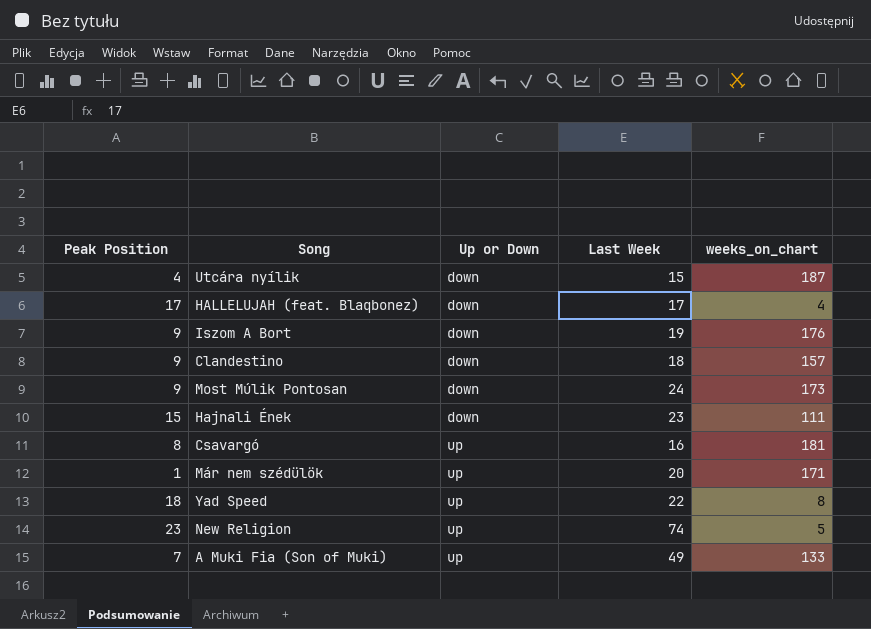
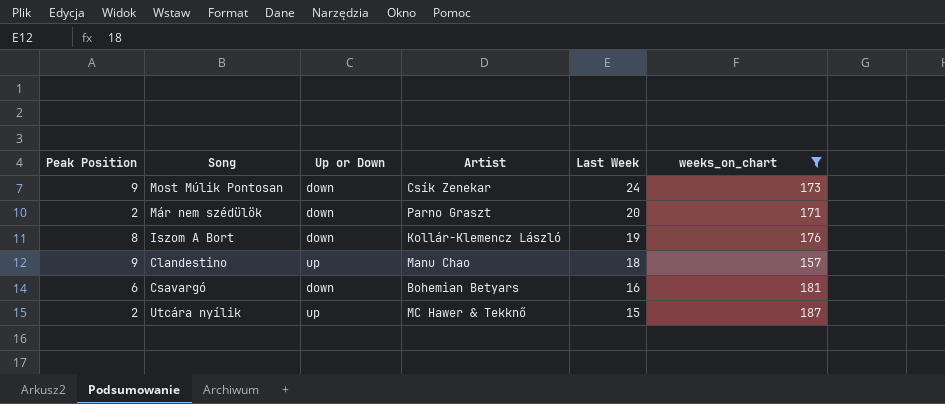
filter: none -> weeks_on_chart >= 157
row order: Up or Down ascending -> Last Week descending
column Artist | position: none -> 4
Már nem szédülök | Peak Position: 1 -> 2
Már nem szédülök | Up or Down: up -> down
Iszom A Bort | Peak Position: 9 -> 8
Clandestino | Up or Down: down -> up
Csavargó | Peak Position: 8 -> 6
Csavargó | Up or Down: up -> down
Utcára nyílik | Peak Position: 4 -> 2
Utcára nyílik | Up or Down: down -> up

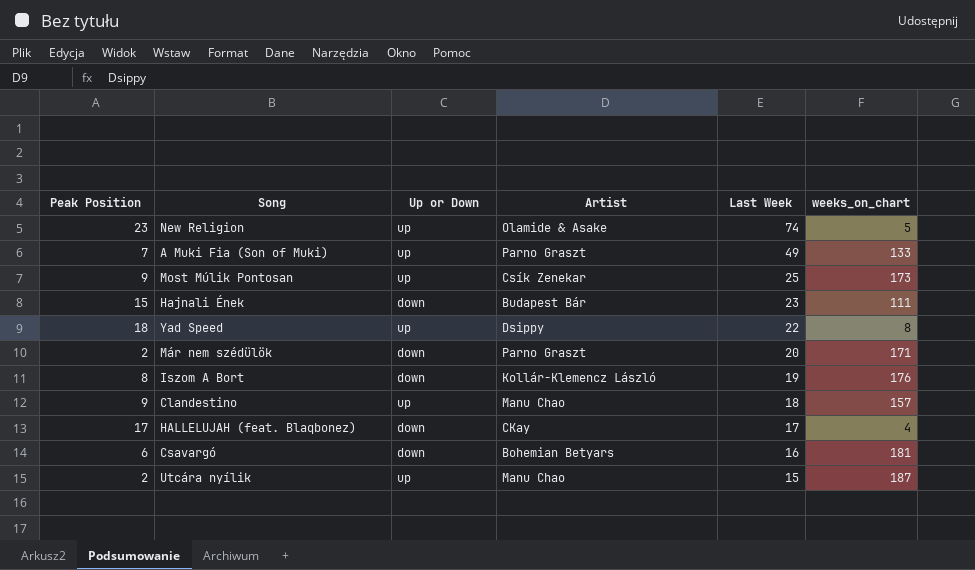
filter: weeks_on_chart >= 157 -> none
Most Múlik Pontosan | Up or Down: down -> up
Most Múlik Pontosan | Last Week: 24 -> 25
Utcára nyílik | Artist: MC Hawer & Tekknő -> Manu Chao

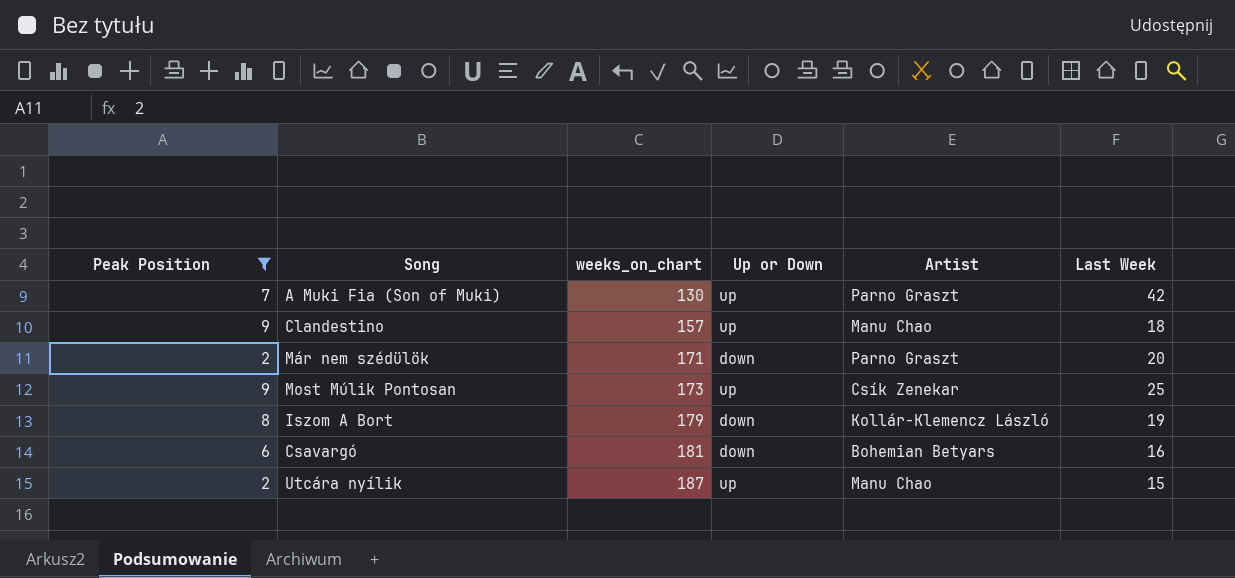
filter: none -> Peak Position <= 9
row order: Last Week descending -> weeks_on_chart ascending
column weeks_on_chart | position: 6 -> 3
A Muki Fia (Son of Muki) | weeks_on_chart: 133 -> 130
A Muki Fia (Son of Muki) | Last Week: 49 -> 42
Iszom A Bort | weeks_on_chart: 176 -> 179

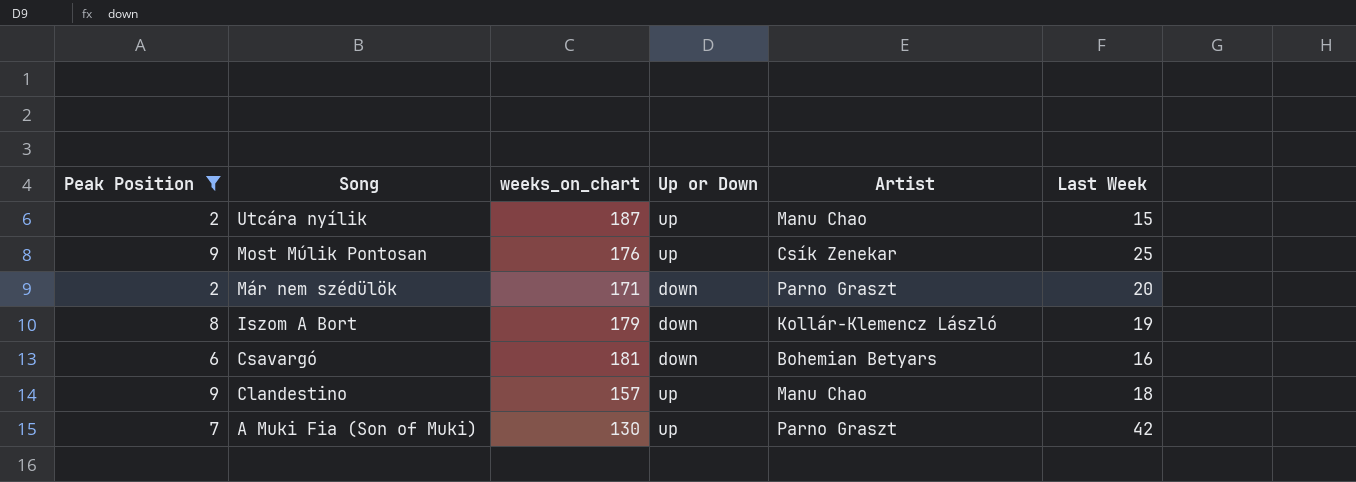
row order: weeks_on_chart ascending -> Song descending
Most Múlik Pontosan | weeks_on_chart: 173 -> 176

